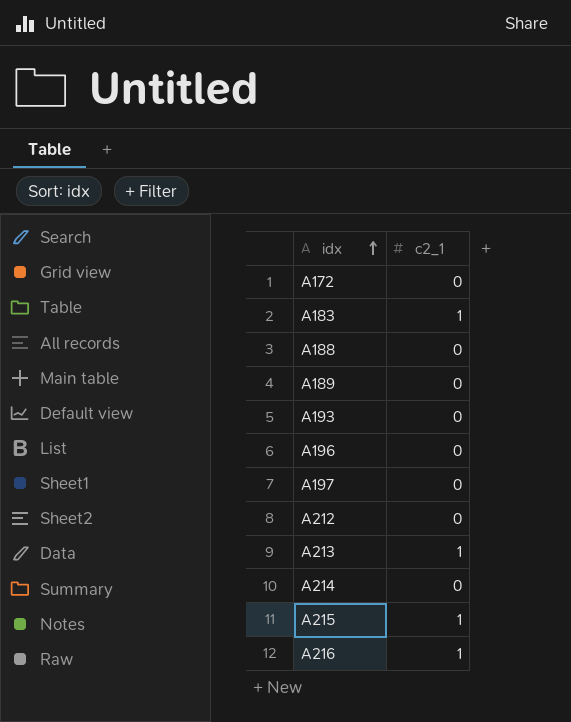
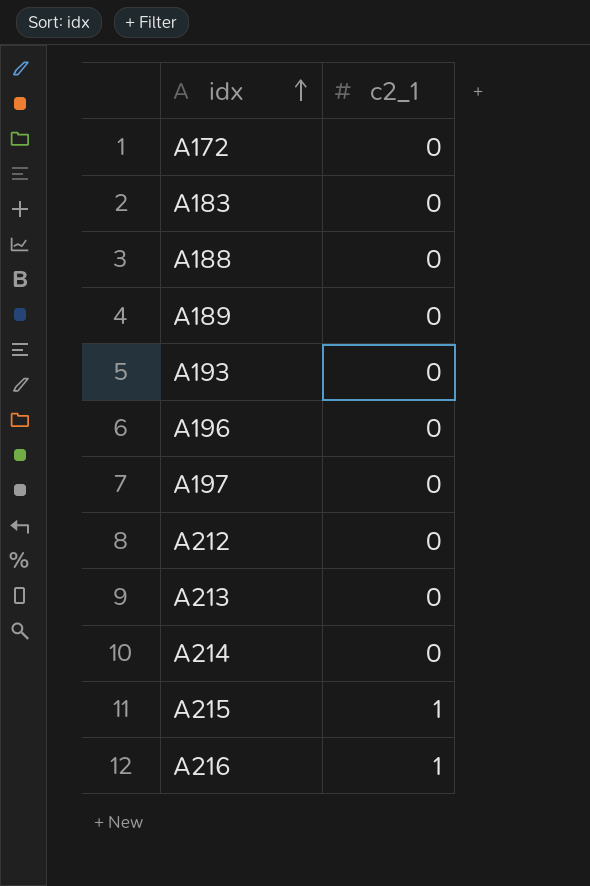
A183 | c2_1: 1 -> 0
A213 | c2_1: 1 -> 0

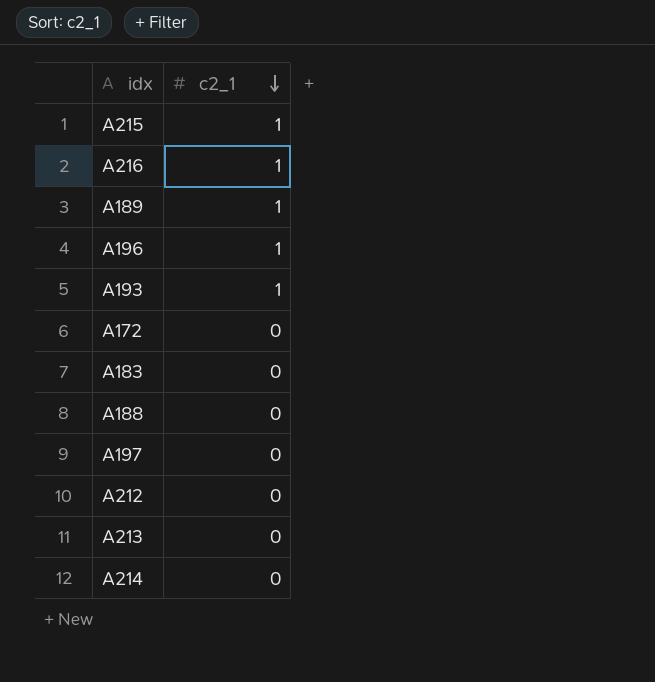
row order: idx ascending -> c2_1 descending
A189 | c2_1: 0 -> 1
A196 | c2_1: 0 -> 1
A193 | c2_1: 0 -> 1

